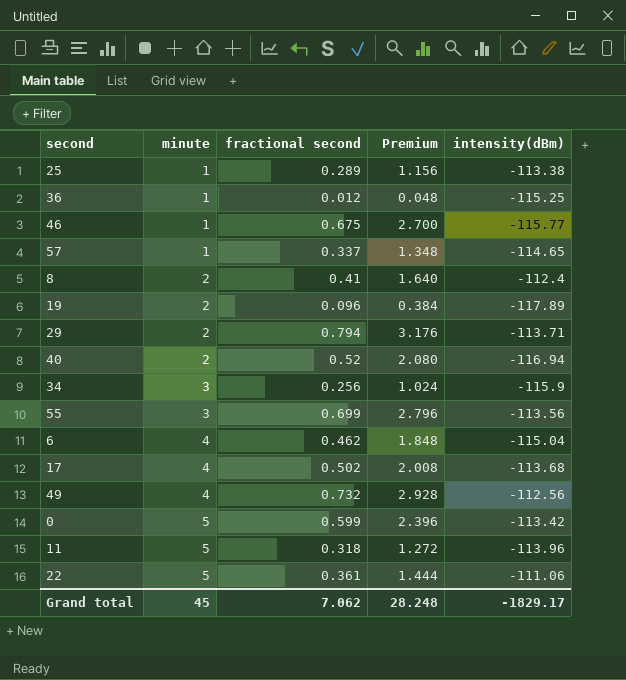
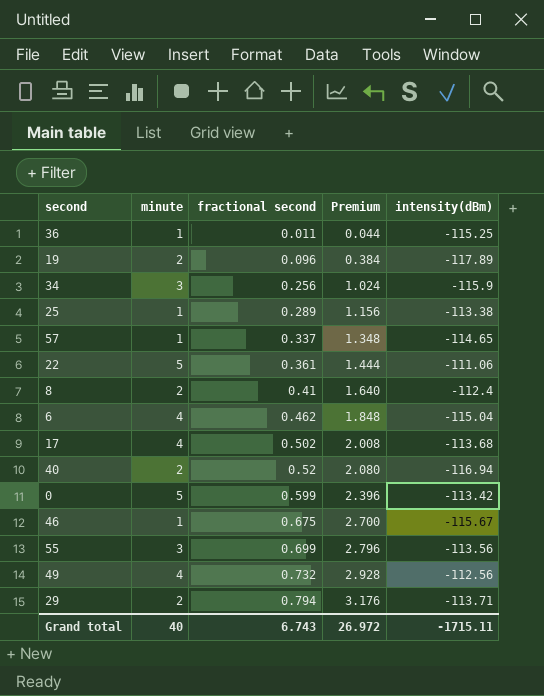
row order: minute ascending -> fractional second ascending
row 11: 5 | 0.318 | 1.272 | -113.96 -> none
36 | fractional second: 0.012 -> 0.011
36 | Premium: 0.048 -> 0.044
46 | intensity(dBm): -115.77 -> -115.67
Grand total | minute: 45 -> 40
Grand total | fractional second: 7.062 -> 6.743
Grand total | Premium: 28.248 -> 26.972
Grand total | intensity(dBm): -1829.17 -> -1715.11

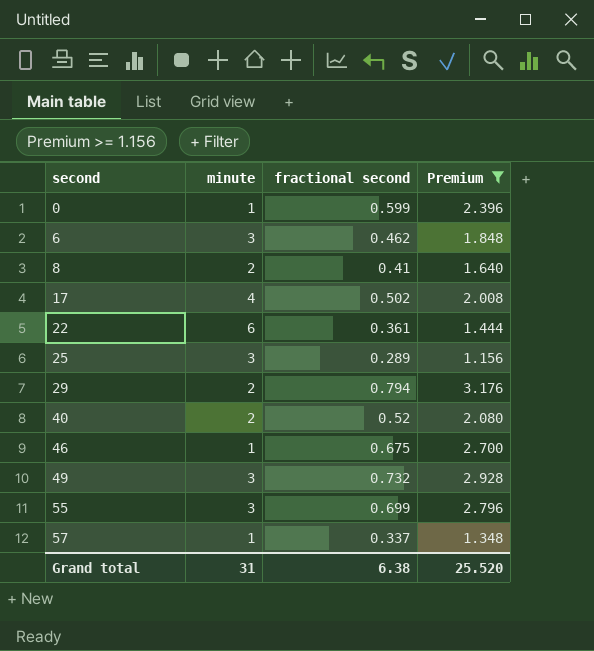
filter: none -> Premium >= 1.156
row order: fractional second ascending -> second ascending
column intensity(dBm) | position: 5 -> none
0 | minute: 5 -> 1
6 | minute: 4 -> 3
22 | minute: 5 -> 6
25 | minute: 1 -> 3
49 | minute: 4 -> 3
Grand total | minute: 40 -> 31
Grand total | fractional second: 6.743 -> 6.38
Grand total | Premium: 26.972 -> 25.520

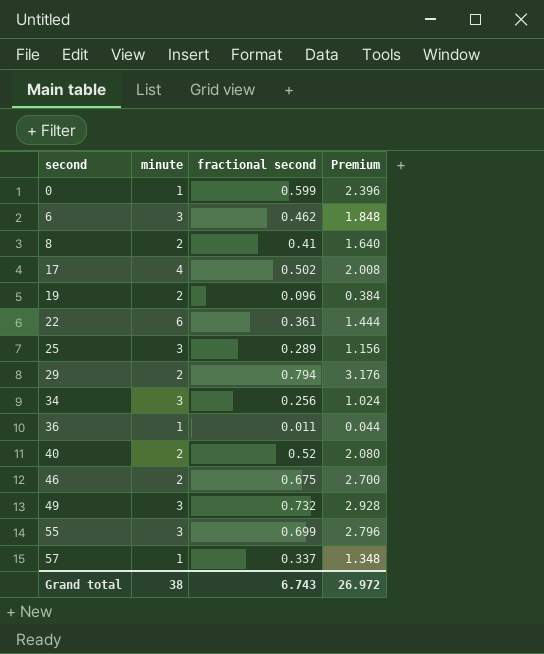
filter: Premium >= 1.156 -> none
46 | minute: 1 -> 2
Grand total | minute: 31 -> 38
Grand total | fractional second: 6.38 -> 6.743
Grand total | Premium: 25.520 -> 26.972

